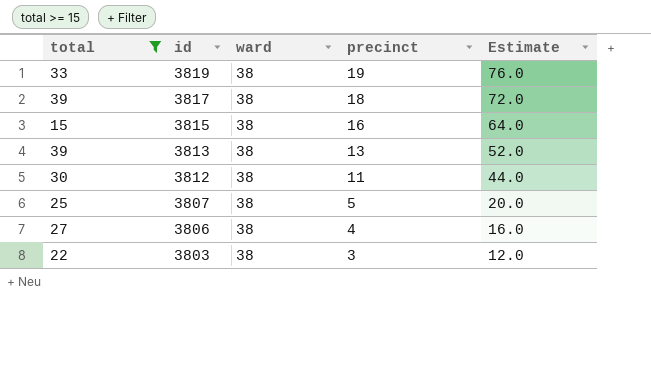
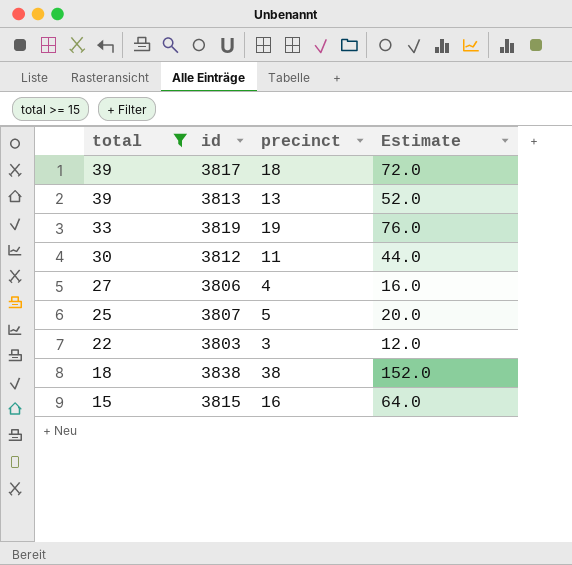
row order: id descending -> total descending
column ward | position: 3 -> none
row 3838: none -> 18 | 38 | 152.0

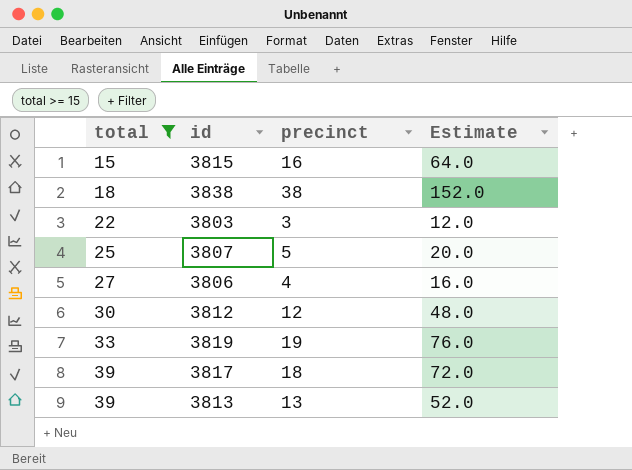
row order: total descending -> total ascending
3812 | precinct: 11 -> 12
3812 | Estimate: 44.0 -> 48.0

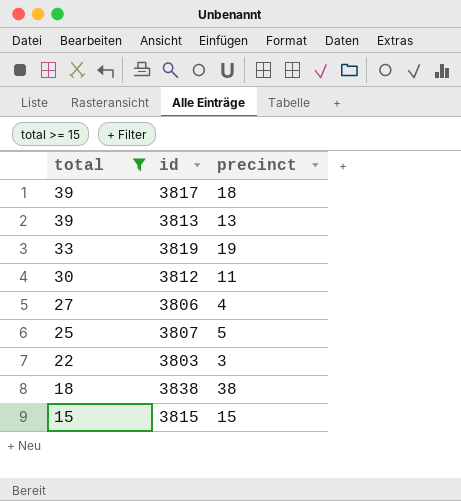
row order: total ascending -> total descending
column Estimate | formula: [precinct] * 4 -> none
3812 | precinct: 12 -> 11
3815 | precinct: 16 -> 15

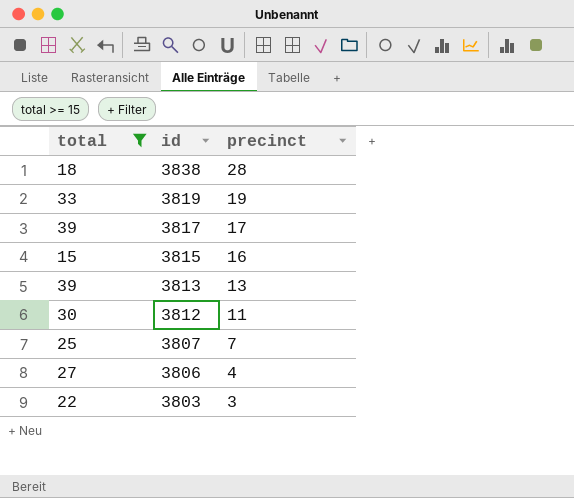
row order: total descending -> id descending
3838 | precinct: 38 -> 28
3817 | precinct: 18 -> 17
3815 | precinct: 15 -> 16
3807 | precinct: 5 -> 7

